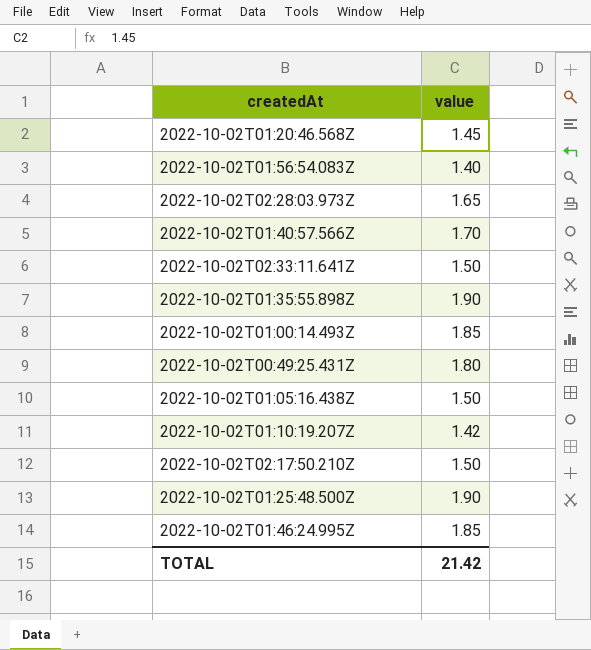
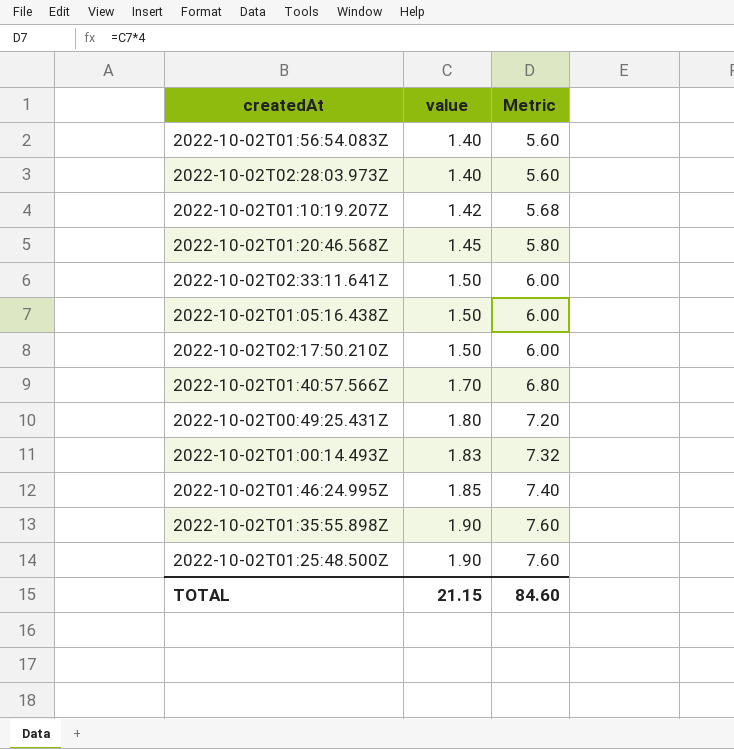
row order: none -> value ascending
column Metric | formula: none -> [value] * 4
2022-10-02T02:28:03.973Z | value: 1.65 -> 1.40
2022-10-02T01:00:14.493Z | value: 1.85 -> 1.83
TOTAL | value: 21.42 -> 21.15

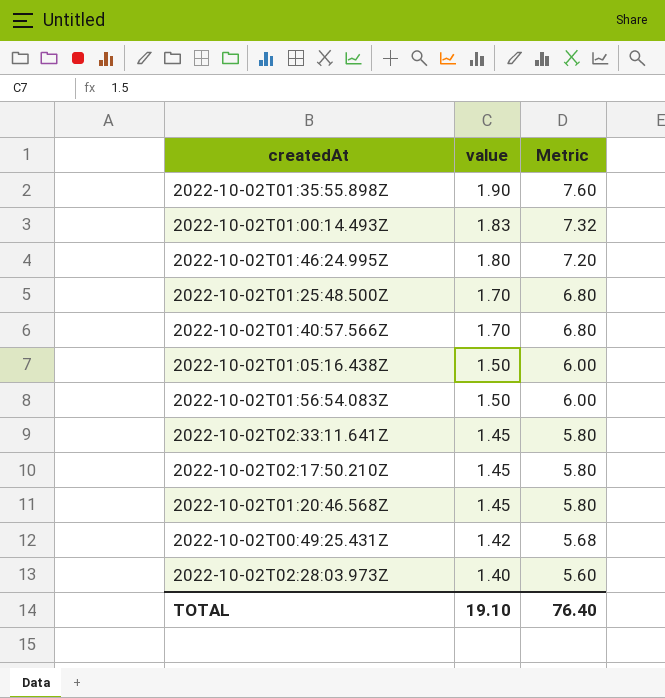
row order: value ascending -> value descending
row 2022-10-02T01:10:19.207Z: 1.42 | 5.68 -> none
2022-10-02T01:46:24.995Z | value: 1.85 -> 1.80
2022-10-02T01:46:24.995Z | Metric: 7.40 -> 7.20
2022-10-02T01:25:48.500Z | value: 1.90 -> 1.70
2022-10-02T01:25:48.500Z | Metric: 7.60 -> 6.80
2022-10-02T01:56:54.083Z | value: 1.40 -> 1.50
2022-10-02T01:56:54.083Z | Metric: 5.60 -> 6.00
2022-10-02T02:33:11.641Z | value: 1.50 -> 1.45
2022-10-02T02:33:11.641Z | Metric: 6.00 -> 5.80
2022-10-02T02:17:50.210Z | value: 1.50 -> 1.45
2022-10-02T02:17:50.210Z | Metric: 6.00 -> 5.80
2022-10-02T00:49:25.431Z | value: 1.80 -> 1.42
2022-10-02T00:49:25.431Z | Metric: 7.20 -> 5.68
TOTAL | value: 21.15 -> 19.10
TOTAL | Metric: 84.60 -> 76.40

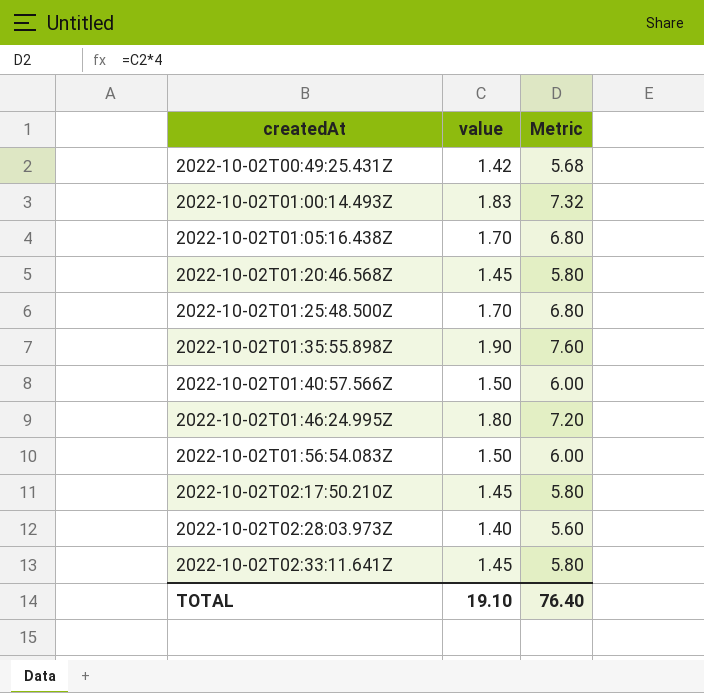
row order: value descending -> createdAt ascending
2022-10-02T01:05:16.438Z | value: 1.50 -> 1.70
2022-10-02T01:05:16.438Z | Metric: 6.00 -> 6.80
2022-10-02T01:40:57.566Z | value: 1.70 -> 1.50
2022-10-02T01:40:57.566Z | Metric: 6.80 -> 6.00

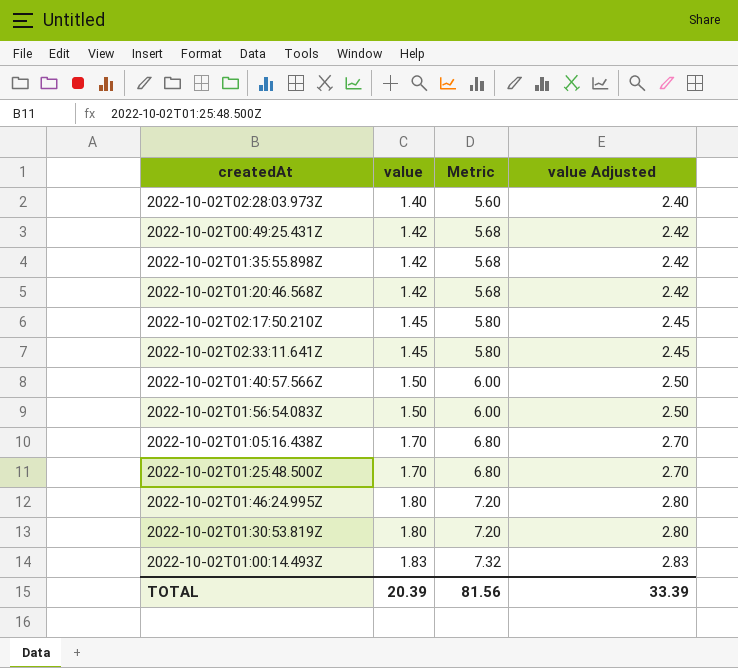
row order: createdAt ascending -> value ascending
column value Adjusted | formula: none -> [value] + 1
2022-10-02T01:35:55.898Z | value: 1.90 -> 1.42
2022-10-02T01:35:55.898Z | Metric: 7.60 -> 5.68
2022-10-02T01:20:46.568Z | value: 1.45 -> 1.42
2022-10-02T01:20:46.568Z | Metric: 5.80 -> 5.68
row 2022-10-02T01:30:53.819Z: none -> 1.80 | 7.20 | 2.80
TOTAL | value: 19.10 -> 20.39
TOTAL | Metric: 76.40 -> 81.56

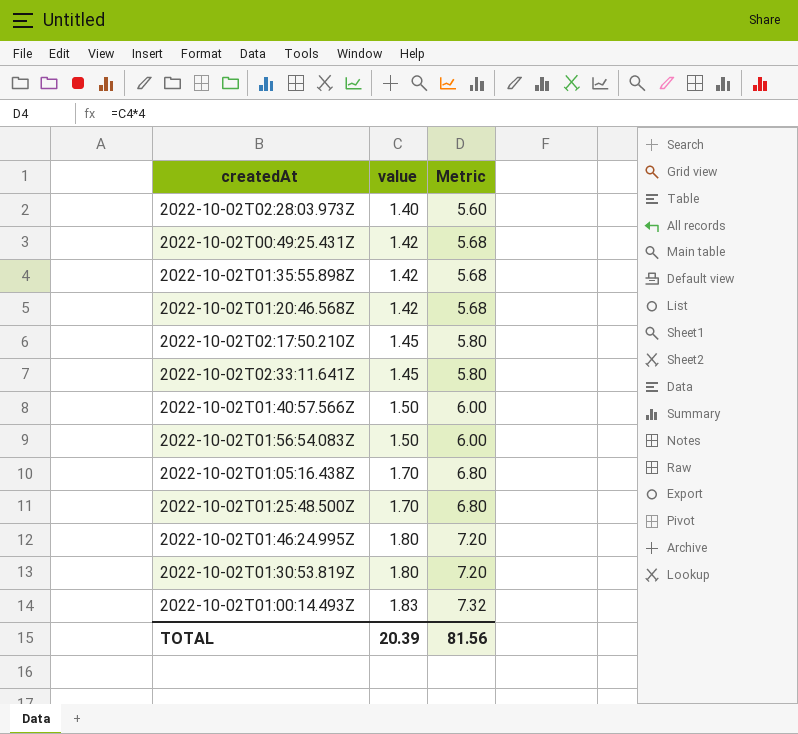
column value Adjusted | formula: [value] + 1 -> none

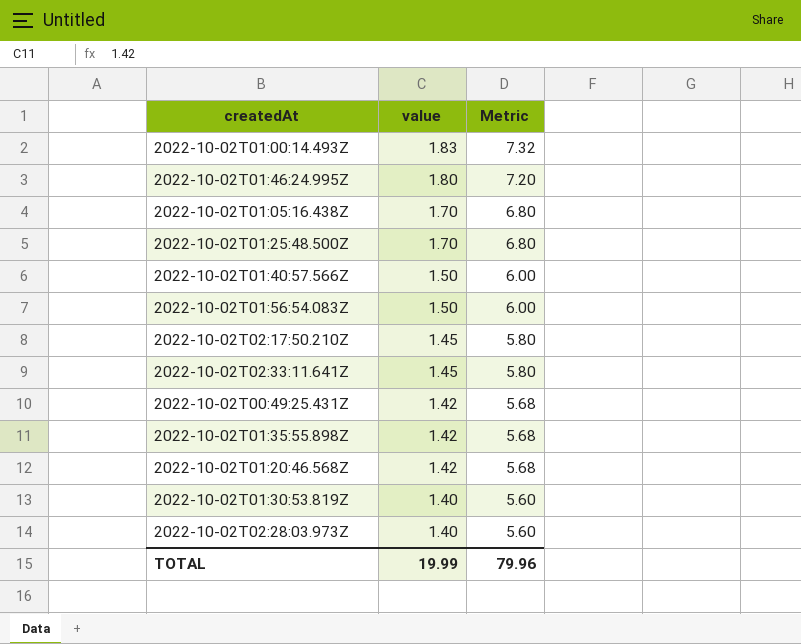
row order: value ascending -> value descending
2022-10-02T01:30:53.819Z | value: 1.80 -> 1.40
2022-10-02T01:30:53.819Z | Metric: 7.20 -> 5.60
TOTAL | value: 20.39 -> 19.99
TOTAL | Metric: 81.56 -> 79.96

